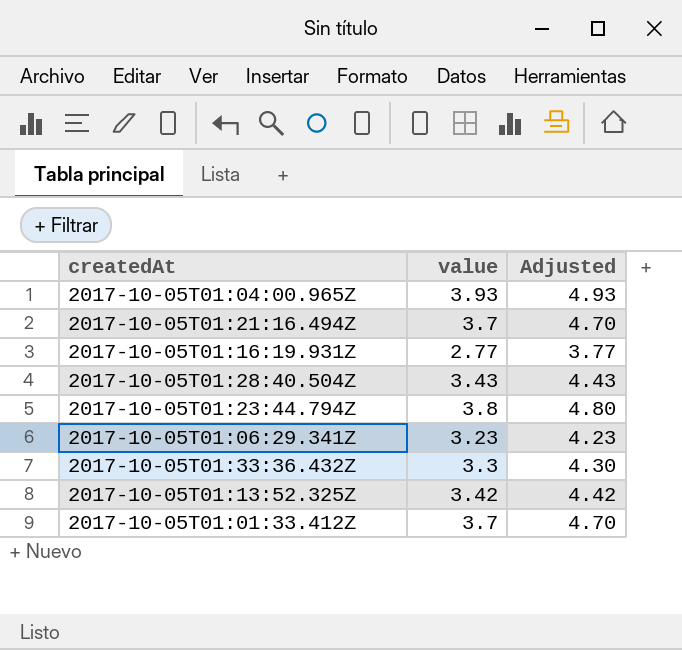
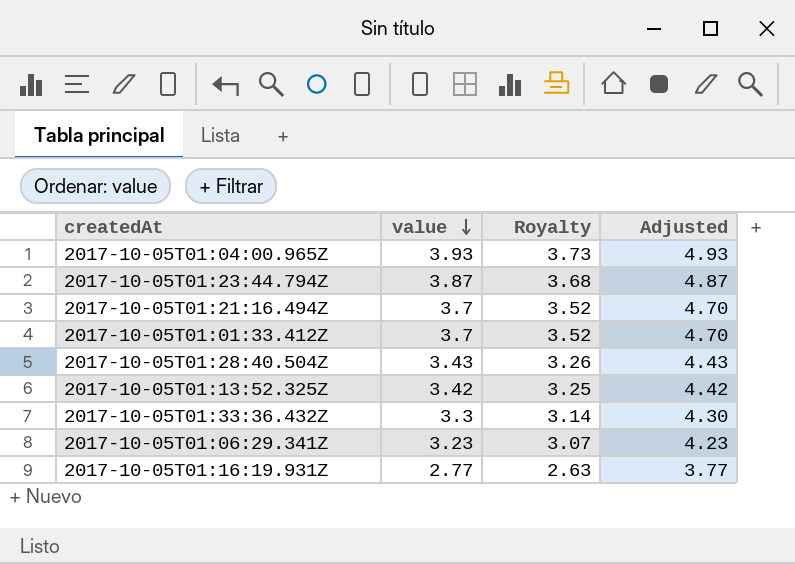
row order: none -> value descending
column Royalty | formula: none -> [value] * 0.95
2017-10-05T01:23:44.794Z | value: 3.8 -> 3.87
2017-10-05T01:23:44.794Z | Adjusted: 4.80 -> 4.87

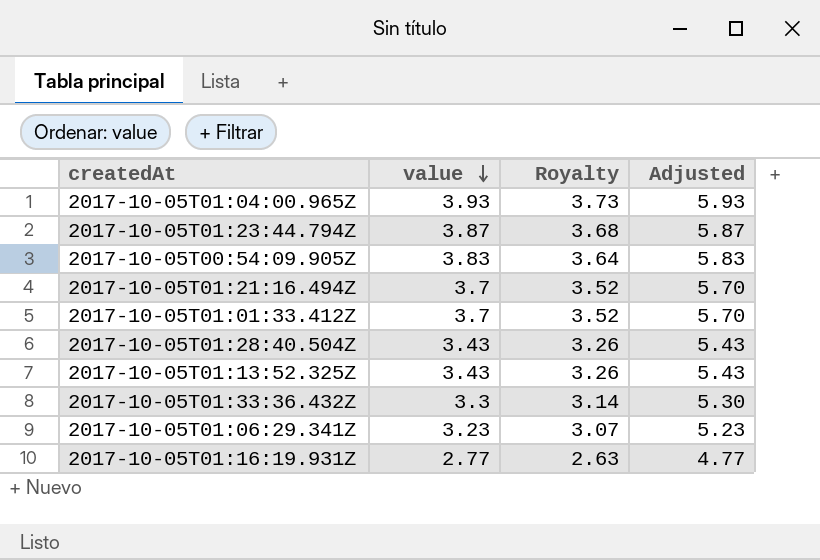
column Adjusted | formula: [value] + 1 -> [value] + 2
row 2017-10-05T00:54:09.905Z: none -> 3.83 | 3.64 | 5.83
2017-10-05T01:13:52.325Z | value: 3.42 -> 3.43
2017-10-05T01:13:52.325Z | Royalty: 3.25 -> 3.26

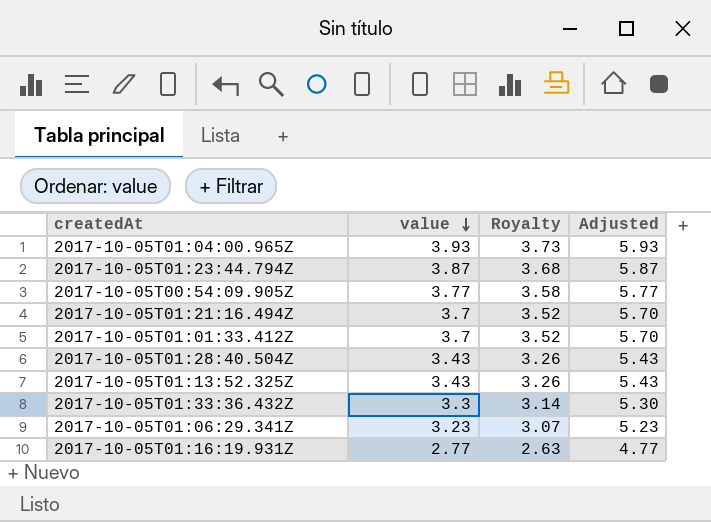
2017-10-05T00:54:09.905Z | value: 3.83 -> 3.77
2017-10-05T00:54:09.905Z | Royalty: 3.64 -> 3.58
2017-10-05T00:54:09.905Z | Adjusted: 5.83 -> 5.77

